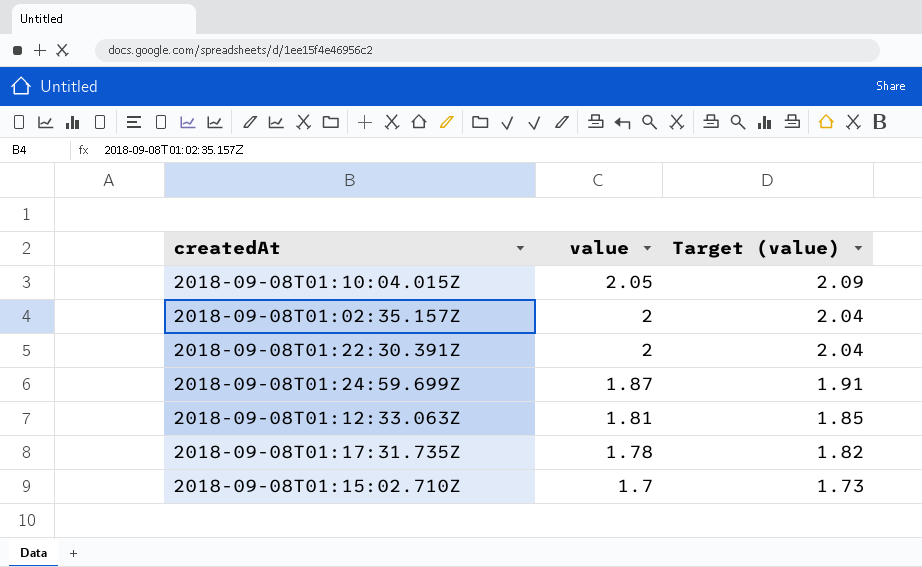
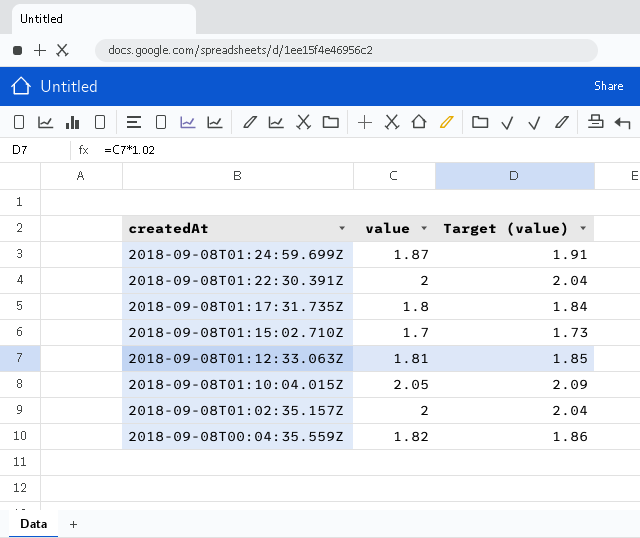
row order: value descending -> createdAt descending
2018-09-08T01:17:31.735Z | value: 1.78 -> 1.8
2018-09-08T01:17:31.735Z | Target (value): 1.82 -> 1.84
row 2018-09-08T00:04:35.559Z: none -> 1.82 | 1.86

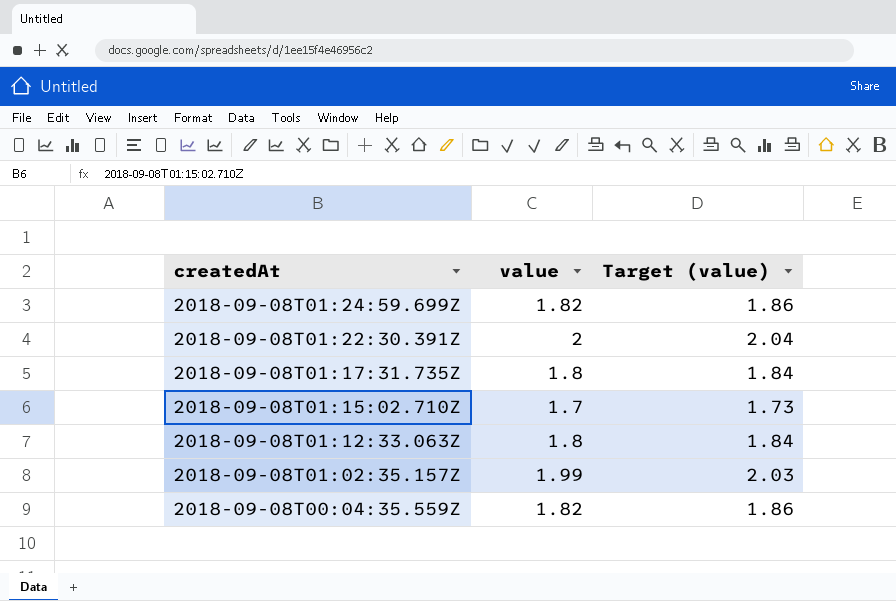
row 2018-09-08T01:10:04.015Z: 2.05 | 2.09 -> none
2018-09-08T01:24:59.699Z | value: 1.87 -> 1.82
2018-09-08T01:24:59.699Z | Target (value): 1.91 -> 1.86
2018-09-08T01:12:33.063Z | value: 1.81 -> 1.8
2018-09-08T01:12:33.063Z | Target (value): 1.85 -> 1.84
2018-09-08T01:02:35.157Z | value: 2 -> 1.99
2018-09-08T01:02:35.157Z | Target (value): 2.04 -> 2.03

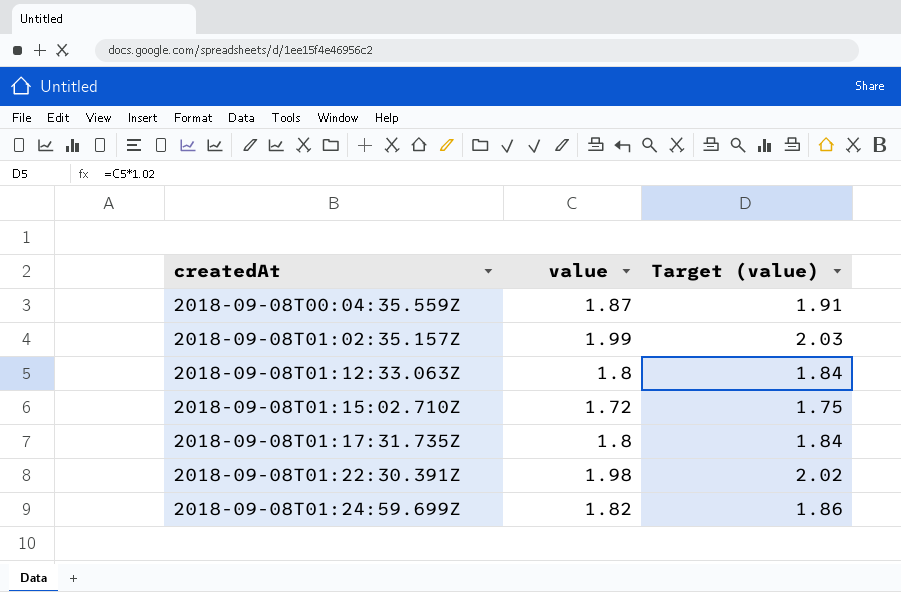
row order: createdAt descending -> createdAt ascending
2018-09-08T00:04:35.559Z | value: 1.82 -> 1.87
2018-09-08T00:04:35.559Z | Target (value): 1.86 -> 1.91
2018-09-08T01:15:02.710Z | value: 1.7 -> 1.72
2018-09-08T01:15:02.710Z | Target (value): 1.73 -> 1.75
2018-09-08T01:22:30.391Z | value: 2 -> 1.98
2018-09-08T01:22:30.391Z | Target (value): 2.04 -> 2.02

